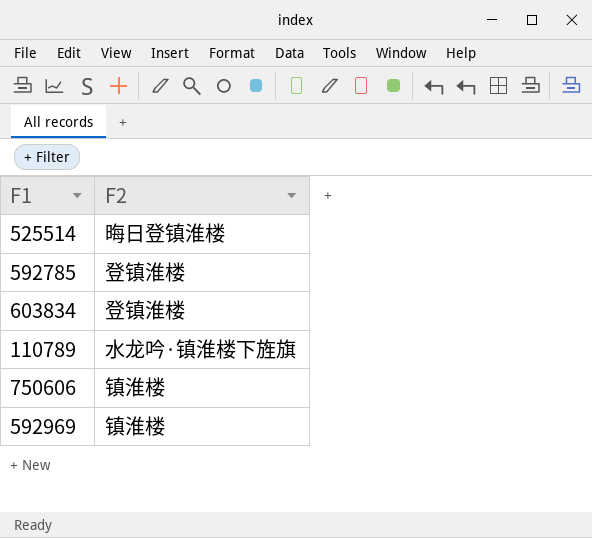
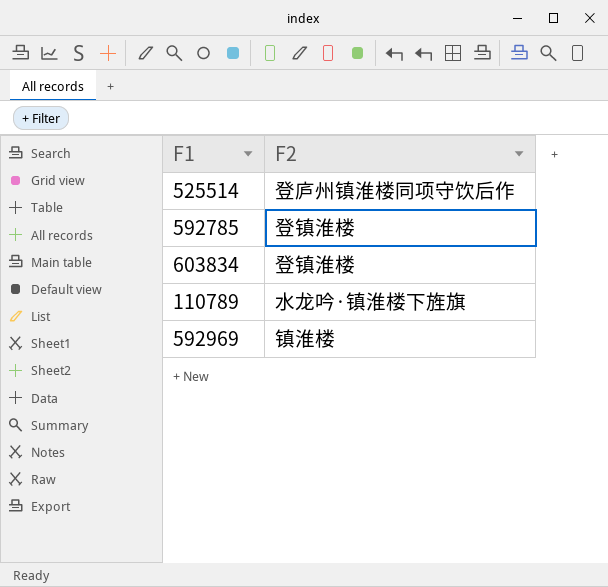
row 750606: 镇淮楼 -> none
525514 | F2: 晦日登镇淮楼 -> 登庐州镇淮楼同项守饮后作

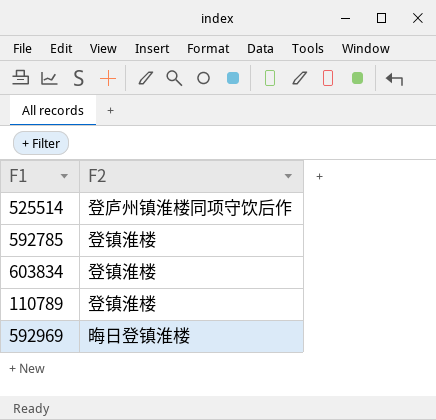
110789 | F2: 水龙吟·镇淮楼下旌旗 -> 登镇淮楼
592969 | F2: 镇淮楼 -> 晦日登镇淮楼

